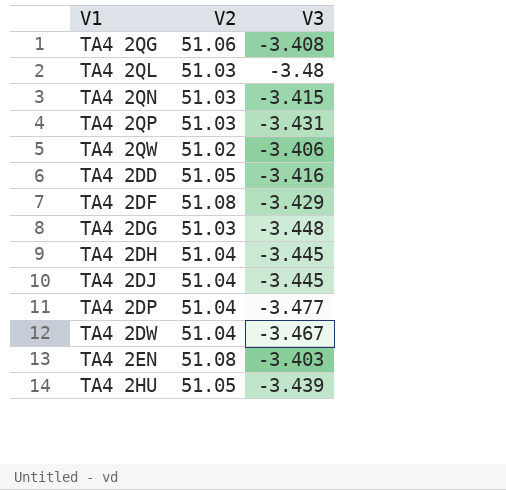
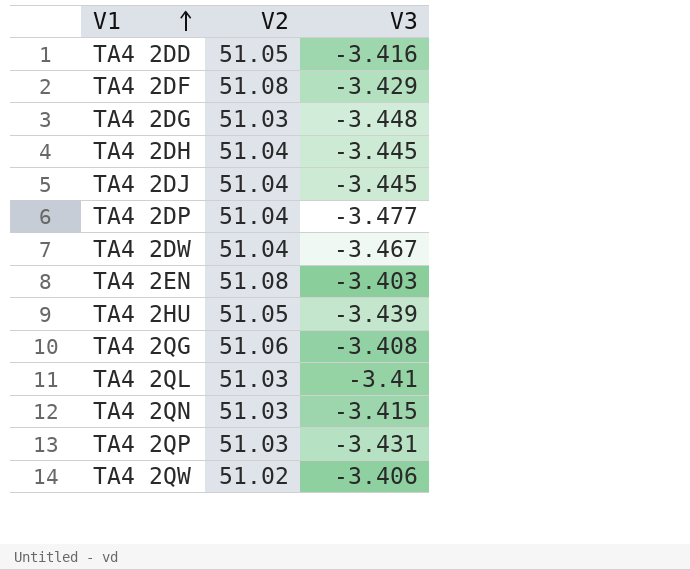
row order: none -> V1 ascending
TA4 2QL | V3: -3.48 -> -3.41

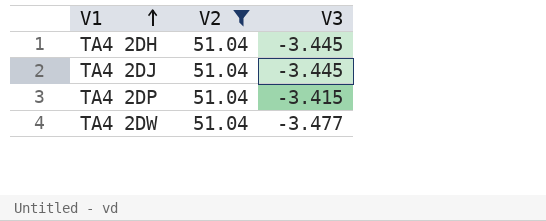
filter: none -> V2 = 51.04
TA4 2DP | V3: -3.477 -> -3.415
TA4 2DW | V3: -3.467 -> -3.477

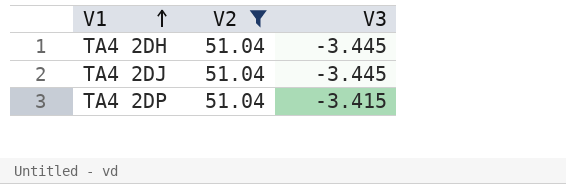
row TA4 2DW: 51.04 | -3.477 -> none

